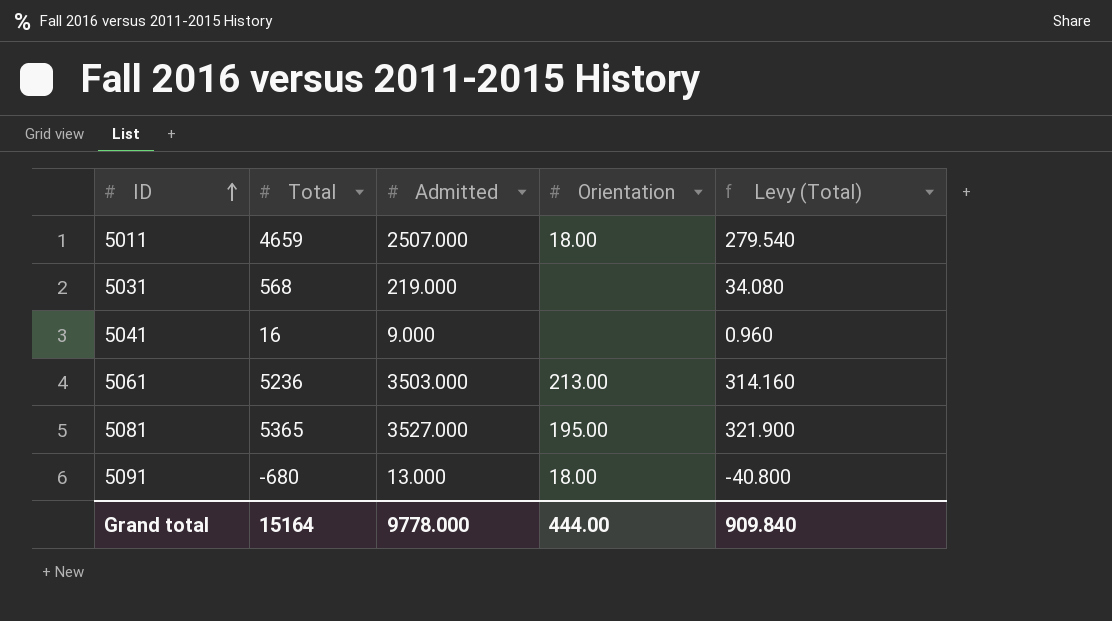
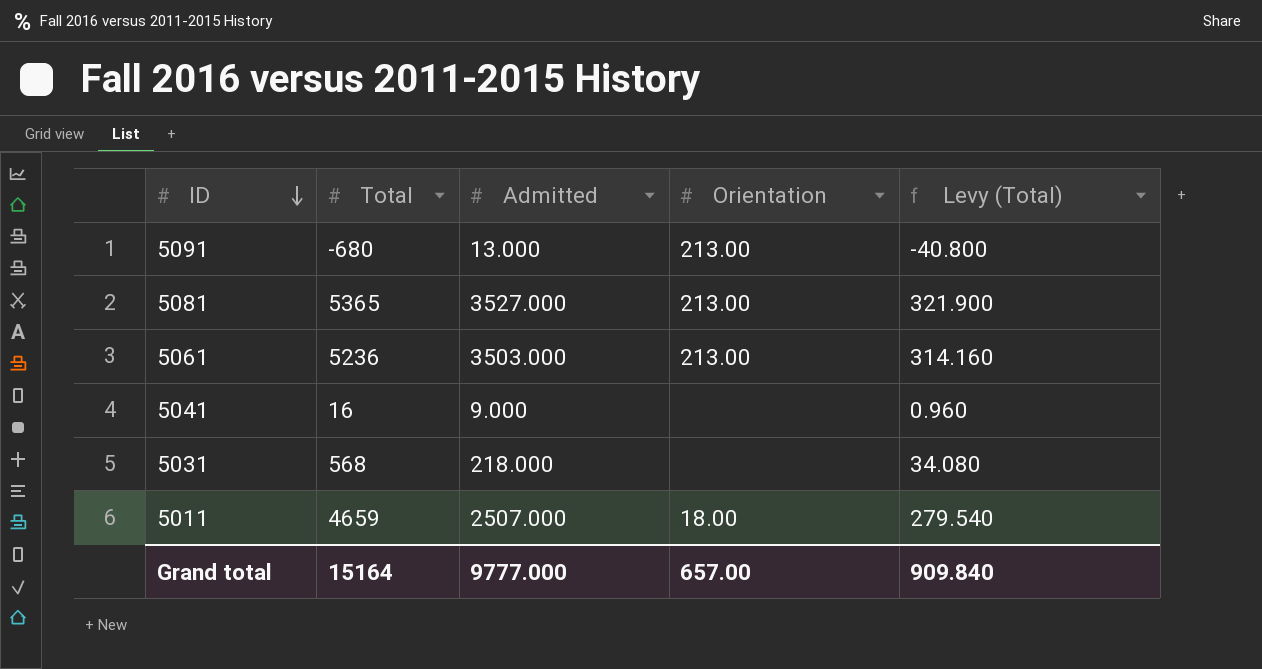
row order: ID ascending -> ID descending
5091 | Orientation: 18.00 -> 213.00
5081 | Orientation: 195.00 -> 213.00
5031 | Admitted: 219.000 -> 218.000
Grand total | Admitted: 9778.000 -> 9777.000
Grand total | Orientation: 444.00 -> 657.00

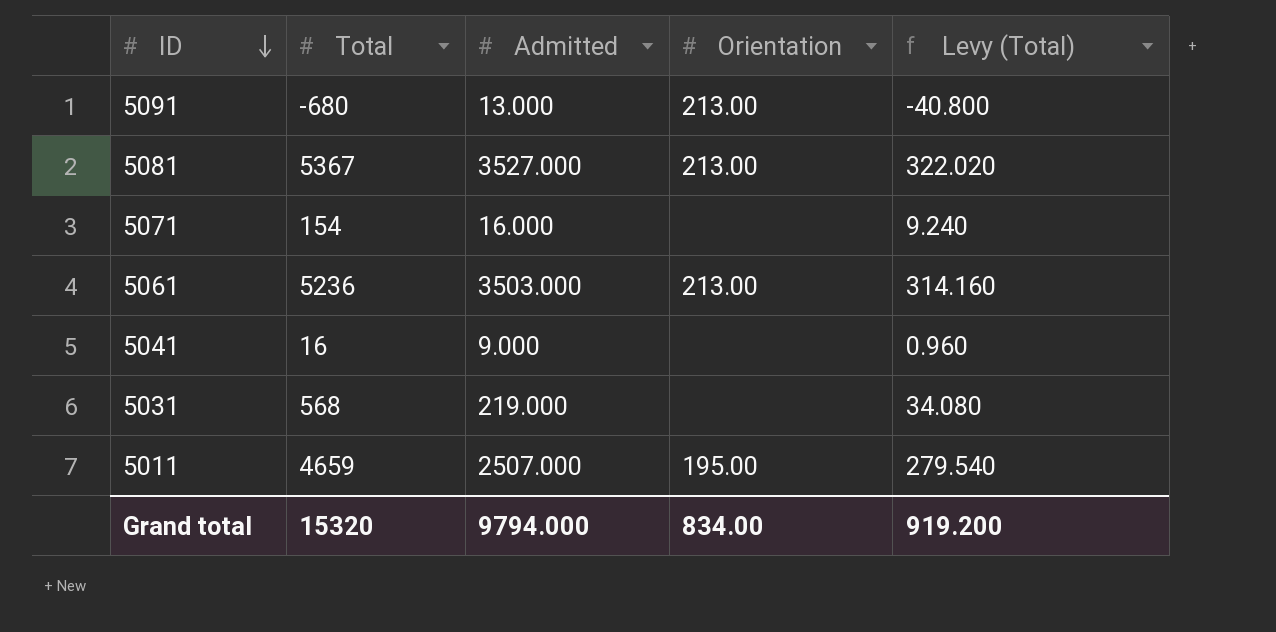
5081 | Total: 5365 -> 5367
5081 | Levy (Total): 321.900 -> 322.020
row 5071: none -> 154 | 16.000 | none | 9.240
5031 | Admitted: 218.000 -> 219.000
5011 | Orientation: 18.00 -> 195.00
Grand total | Total: 15164 -> 15320
Grand total | Admitted: 9777.000 -> 9794.000
Grand total | Orientation: 657.00 -> 834.00
Grand total | Levy (Total): 909.840 -> 919.200

